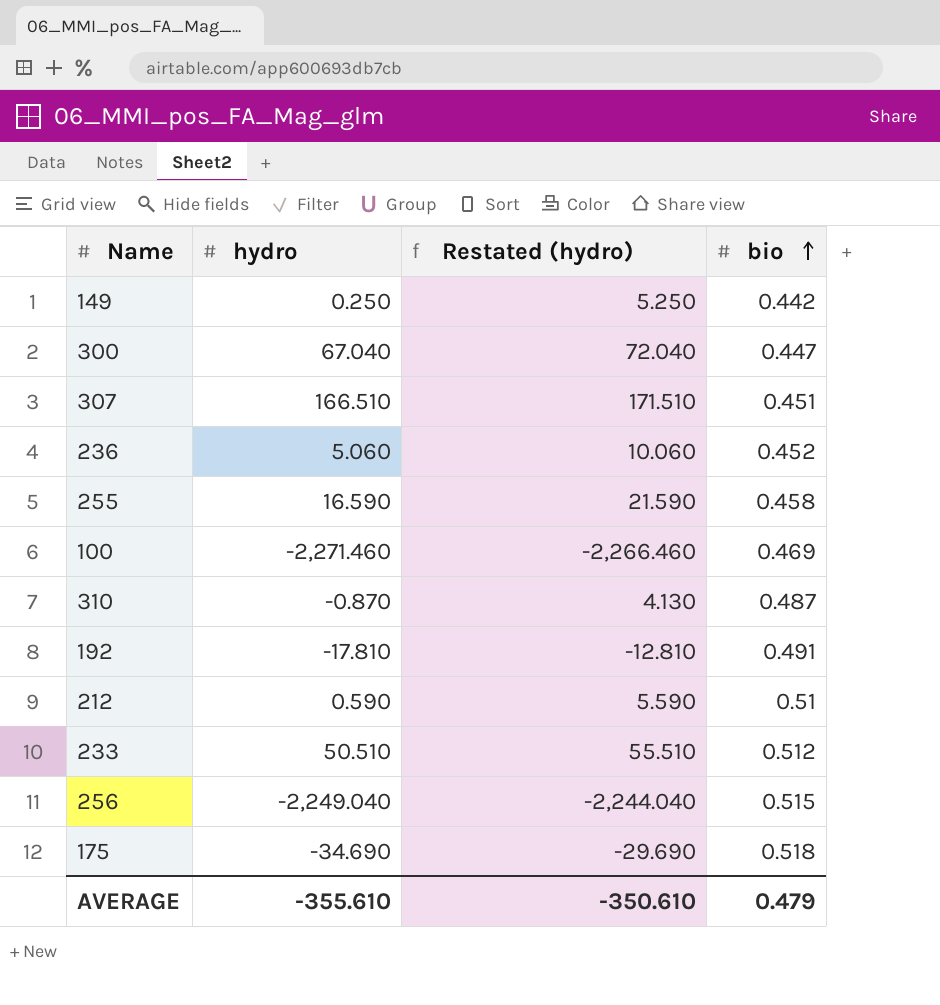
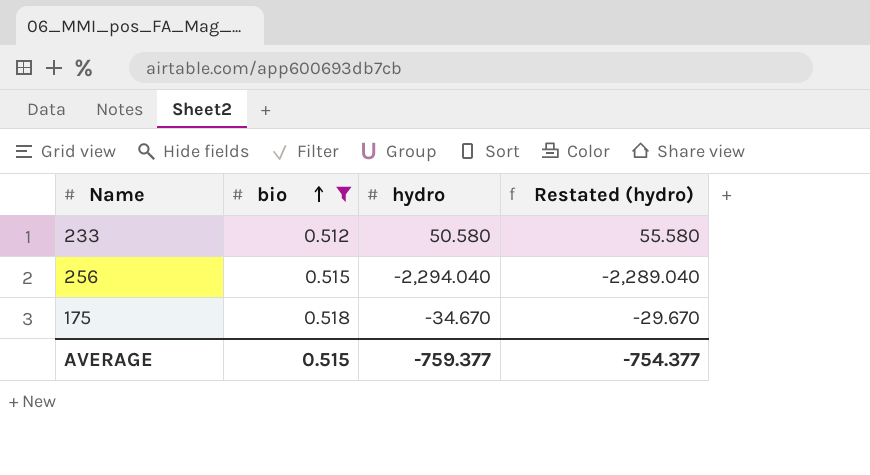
filter: none -> bio >= 0.512
column bio | position: 4 -> 2
233 | hydro: 50.510 -> 50.580
233 | Restated (hydro): 55.510 -> 55.580
256 | hydro: -2,249.040 -> -2,294.040
256 | Restated (hydro): -2,244.040 -> -2,289.040
175 | hydro: -34.690 -> -34.670
175 | Restated (hydro): -29.690 -> -29.670
AVERAGE | bio: 0.479 -> 0.515
AVERAGE | hydro: -355.610 -> -759.377
AVERAGE | Restated (hydro): -350.610 -> -754.377

